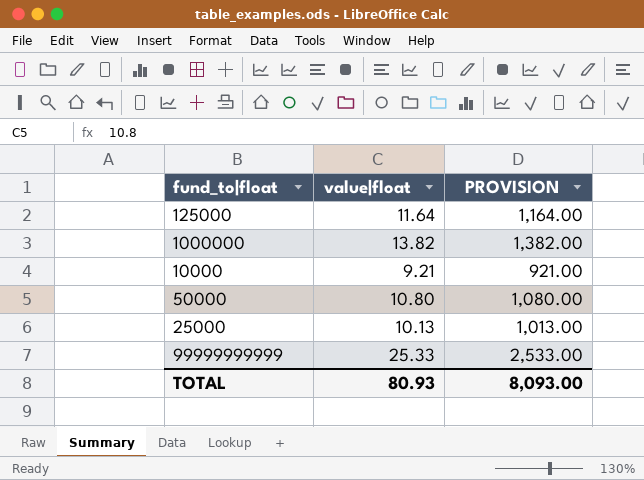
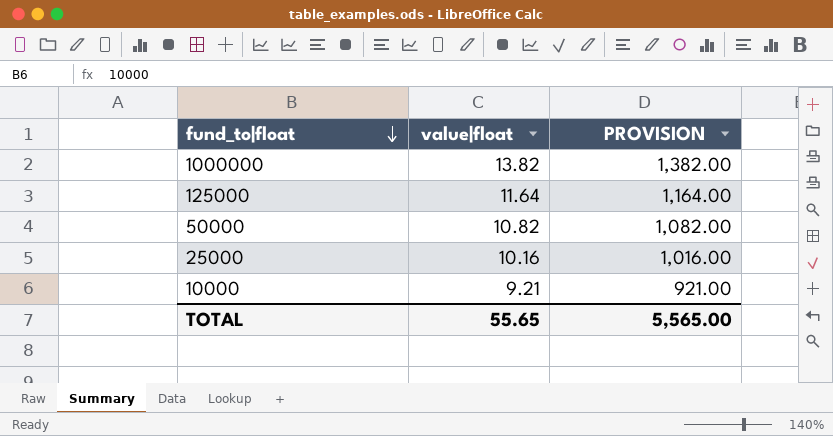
row order: none -> fund_to|float descending
row 99999999999: 25.33 | 2,533.00 -> none
50000 | value|float: 10.80 -> 10.82
50000 | PROVISION: 1,080.00 -> 1,082.00
25000 | value|float: 10.13 -> 10.16
25000 | PROVISION: 1,013.00 -> 1,016.00
TOTAL | value|float: 80.93 -> 55.65
TOTAL | PROVISION: 8,093.00 -> 5,565.00

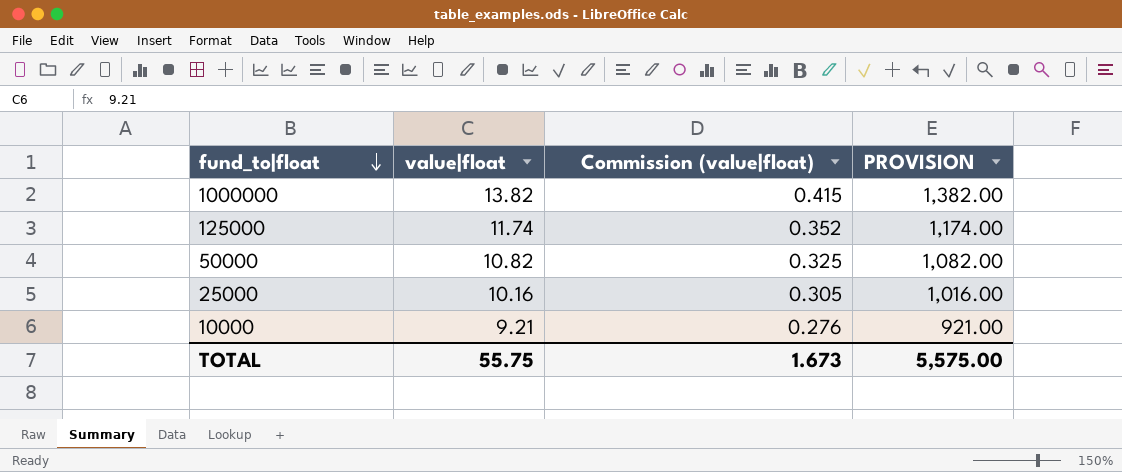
column Commission (value|float) | formula: none -> [value|float] * 0.03
125000 | value|float: 11.64 -> 11.74
125000 | PROVISION: 1,164.00 -> 1,174.00
TOTAL | value|float: 55.65 -> 55.75
TOTAL | PROVISION: 5,565.00 -> 5,575.00

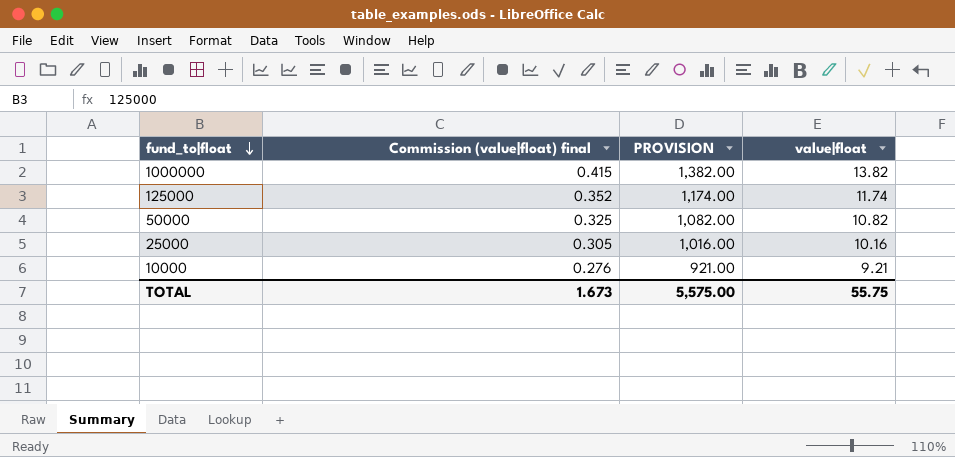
column name: Commission (value|float) -> Commission (value|float) final
column value|float | position: 2 -> 4

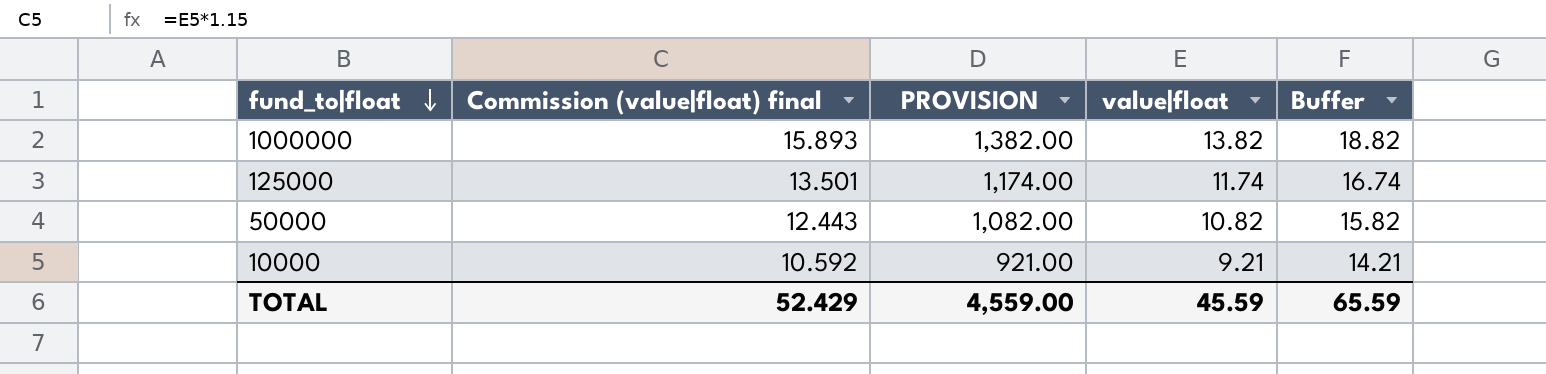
column Commission (value|float) final | formula: [value|float] * 0.03 -> [value|float] * 1.15
column Buffer | formula: none -> [value|float] + 5
row 25000: 0.305 | 1,016.00 | 10.16 -> none
TOTAL | Commission (value|float) final: 1.673 -> 52.429
TOTAL | PROVISION: 5,575.00 -> 4,559.00
TOTAL | value|float: 55.75 -> 45.59

